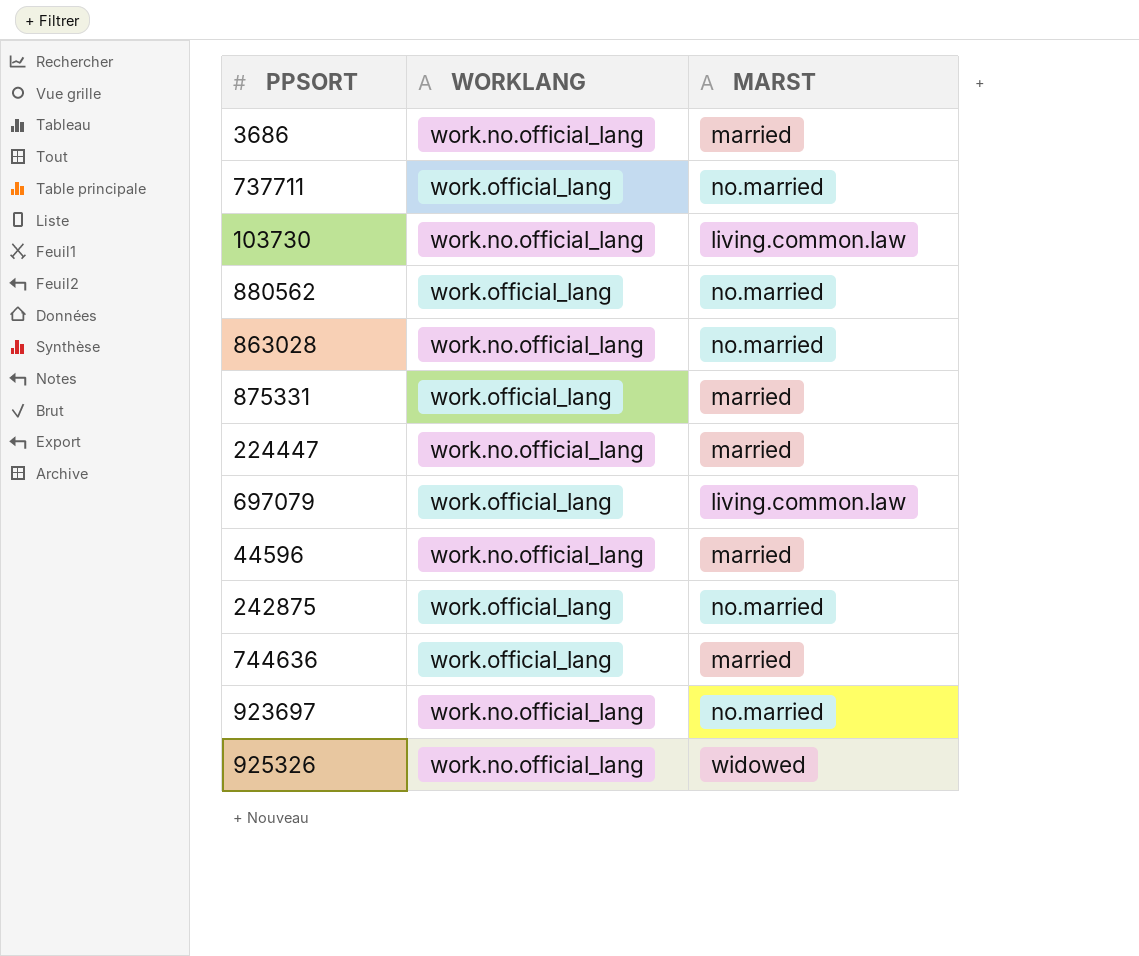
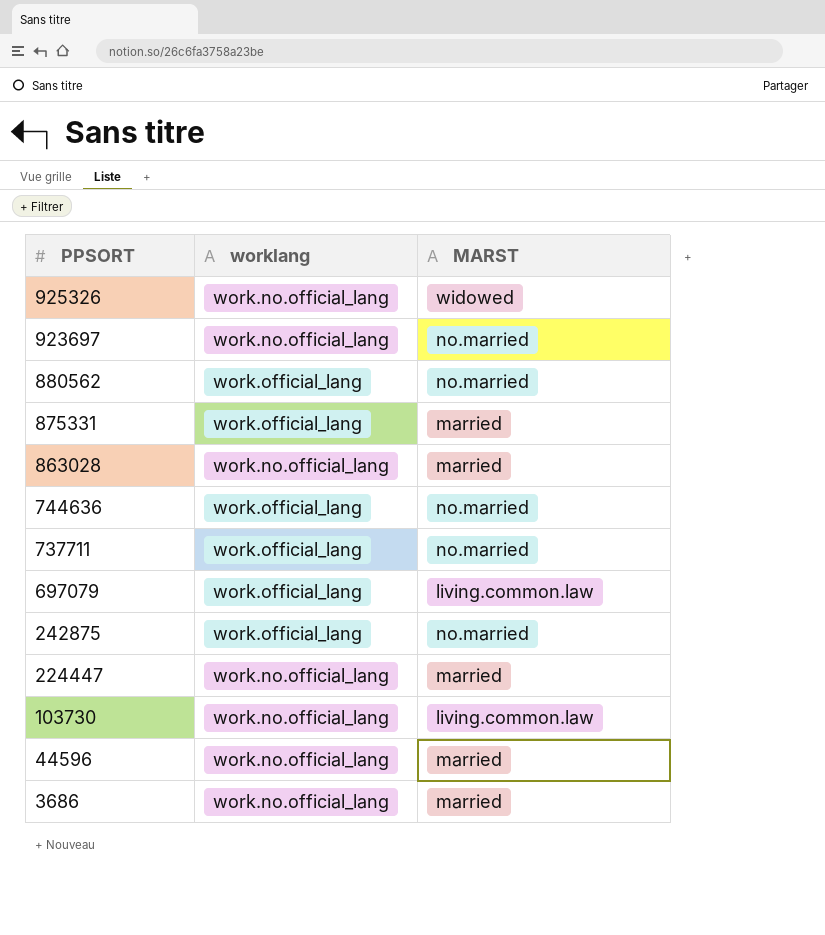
row order: none -> PPSORT descending
column name: WORKLANG -> worklang
863028 | MARST: no.married -> married
744636 | MARST: married -> no.married

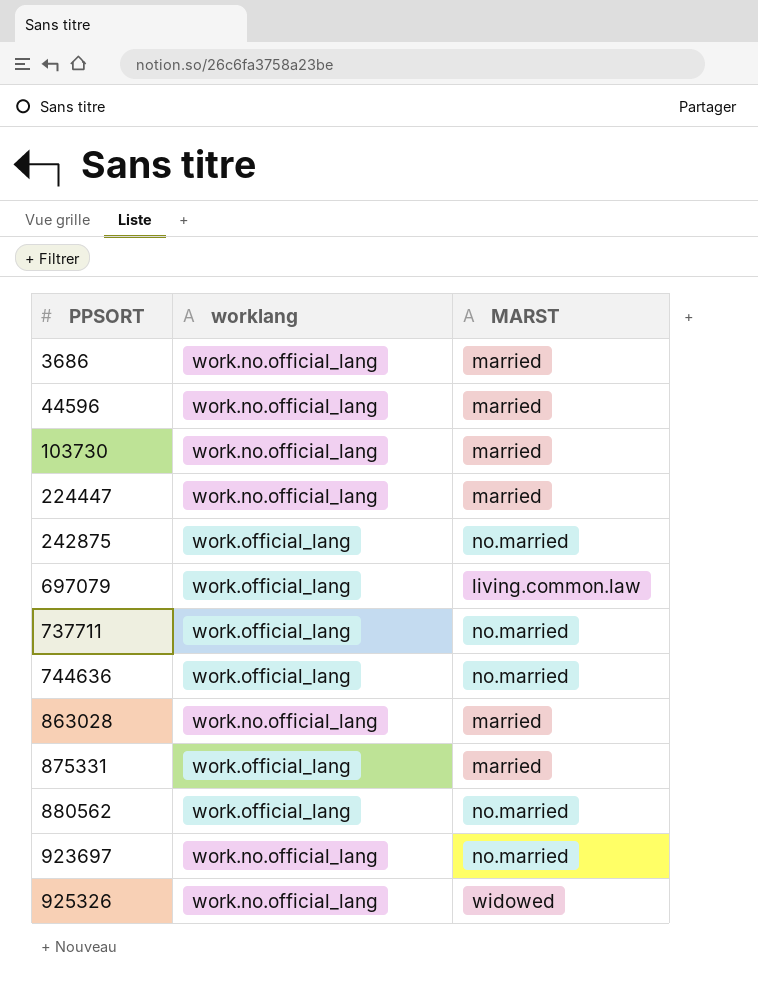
row order: PPSORT descending -> PPSORT ascending
103730 | MARST: living.common.law -> married

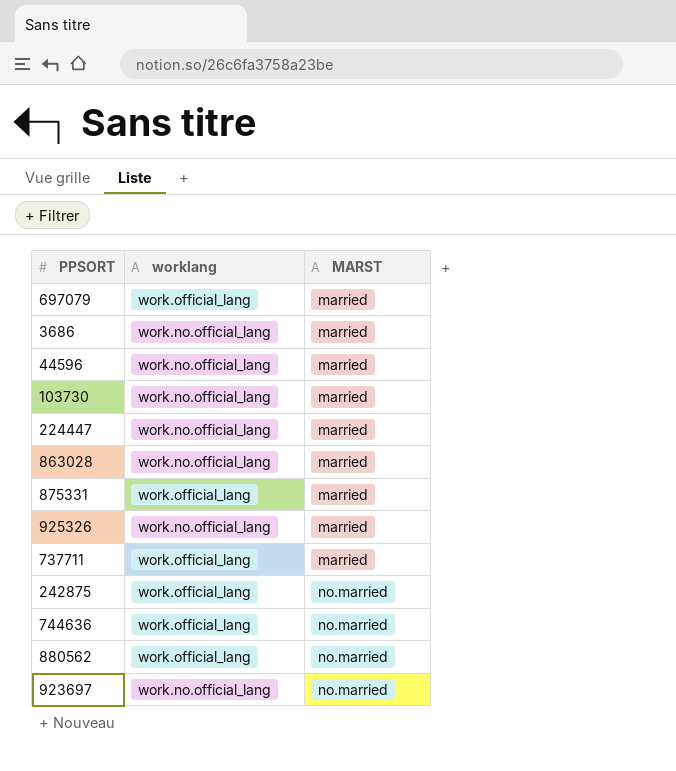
row order: PPSORT ascending -> MARST ascending
697079 | MARST: living.common.law -> married
925326 | MARST: widowed -> married
737711 | MARST: no.married -> married

